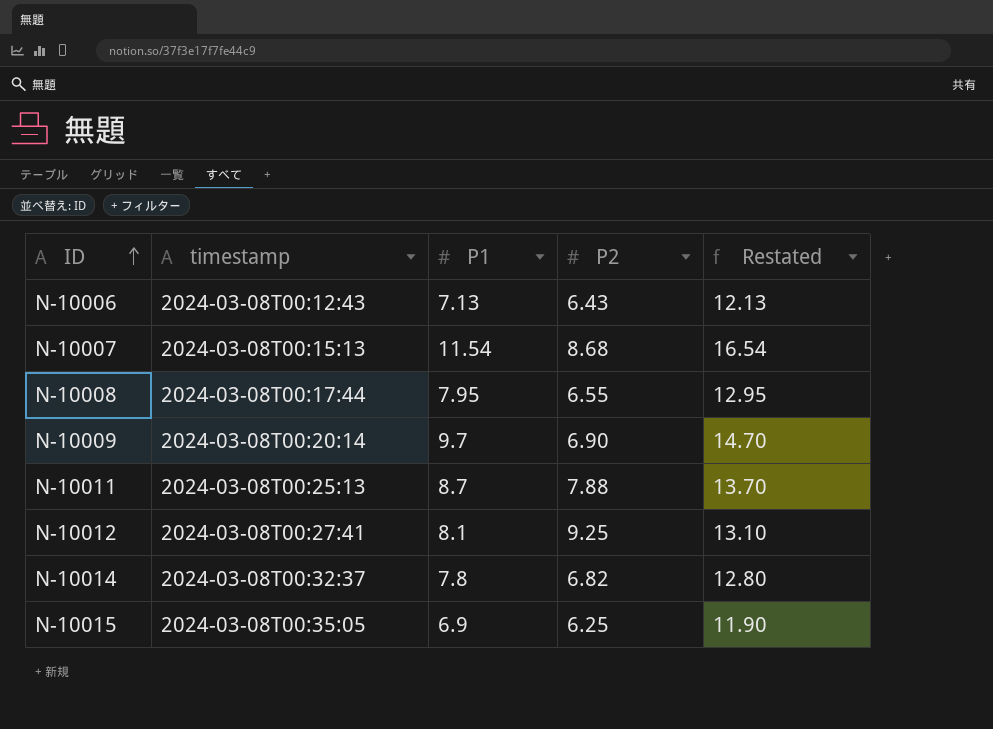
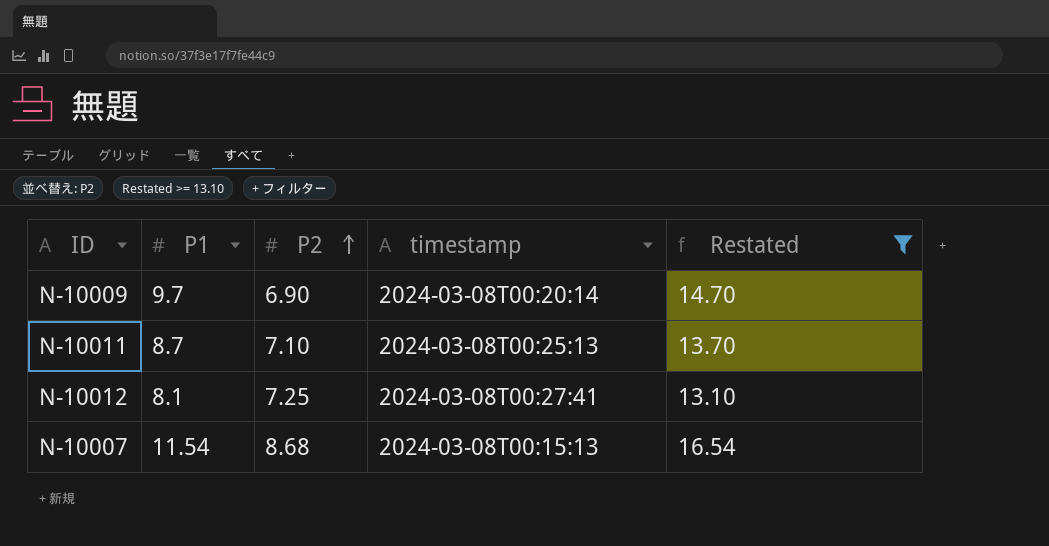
filter: none -> Restated >= 13.10
row order: ID ascending -> P2 ascending
column timestamp | position: 2 -> 4
N-10011 | P2: 7.88 -> 7.10
N-10012 | P2: 9.25 -> 7.25

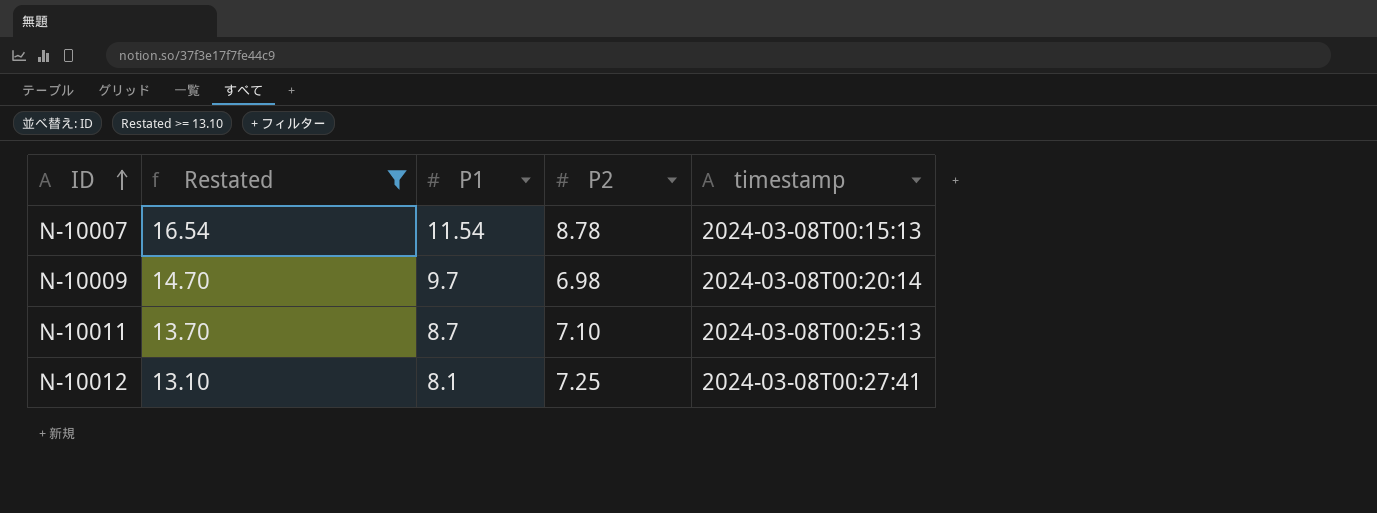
row order: P2 ascending -> ID ascending
column Restated | position: 5 -> 2
N-10007 | P2: 8.68 -> 8.78
N-10009 | P2: 6.90 -> 6.98

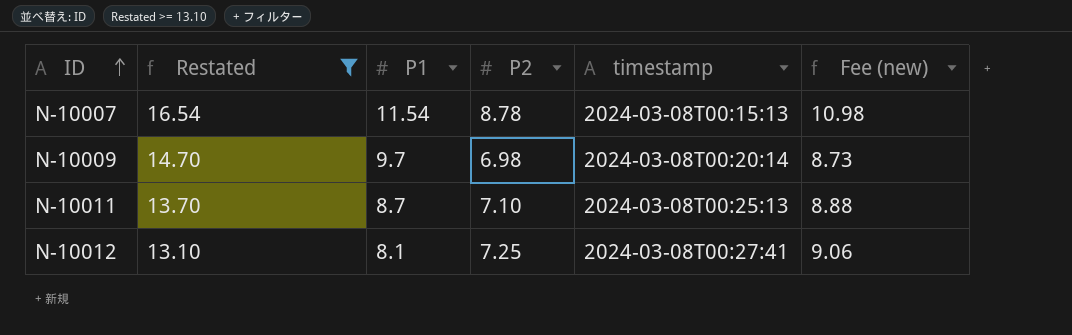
column Fee (new) | formula: none -> [P2] * 1.25

